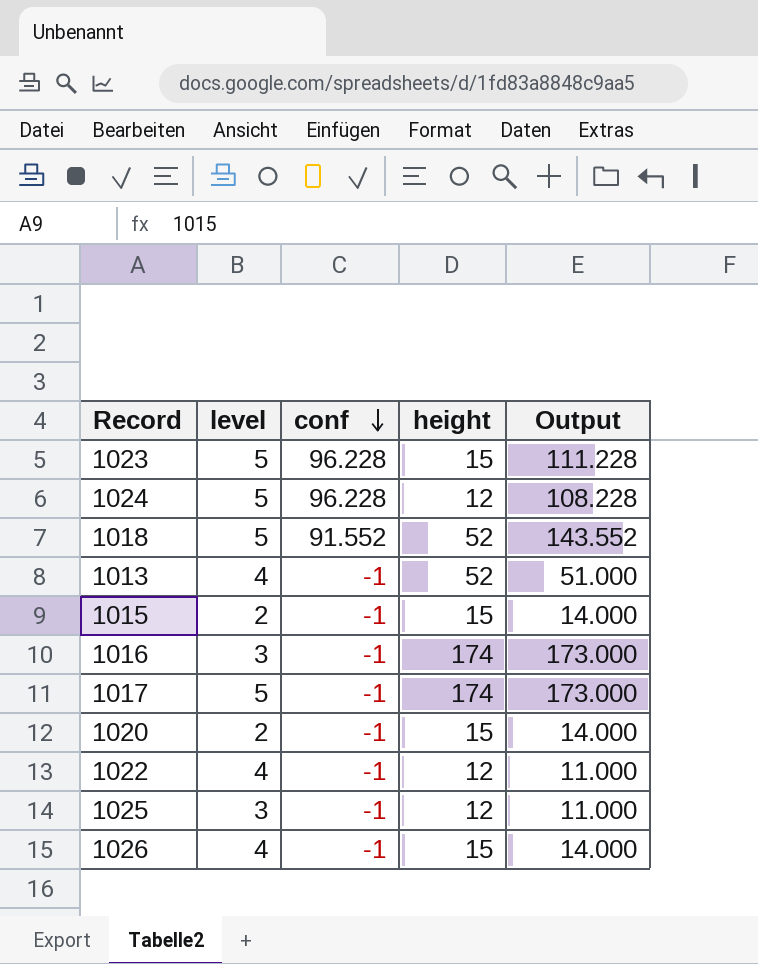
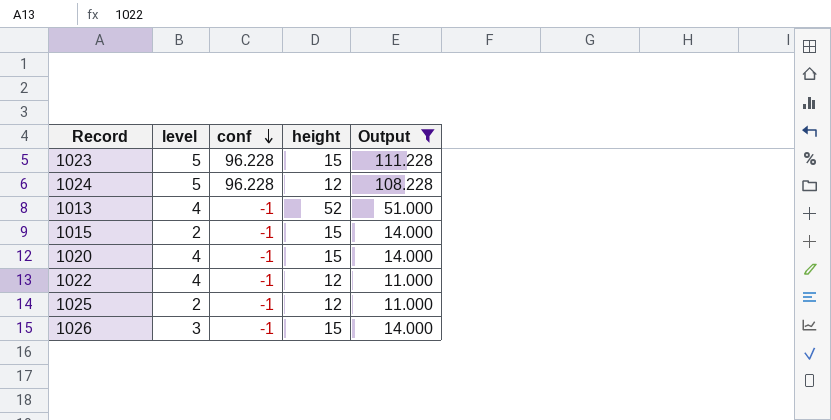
filter: none -> Output <= 111.228
1020 | level: 2 -> 4
1025 | level: 3 -> 2
1026 | level: 4 -> 3

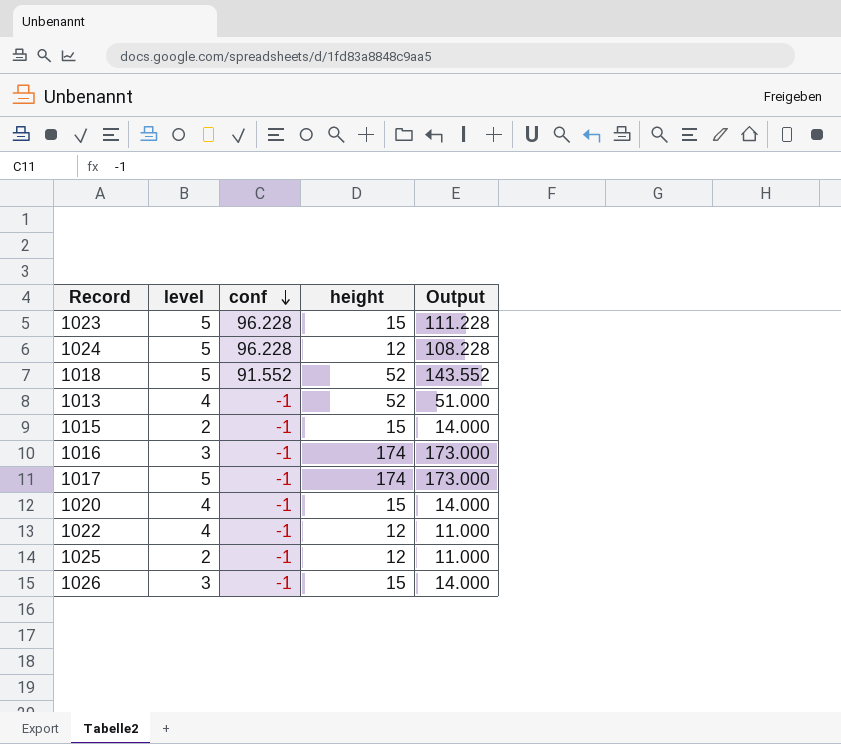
filter: Output <= 111.228 -> none

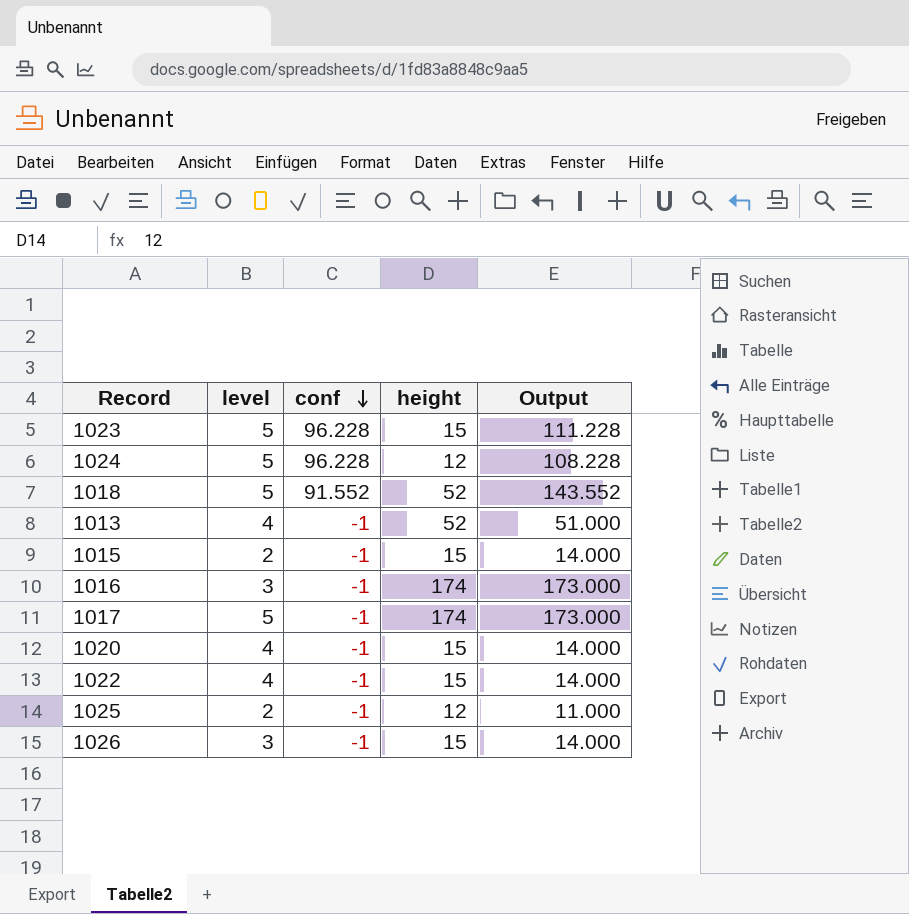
1022 | height: 12 -> 15
1022 | Output: 11.000 -> 14.000

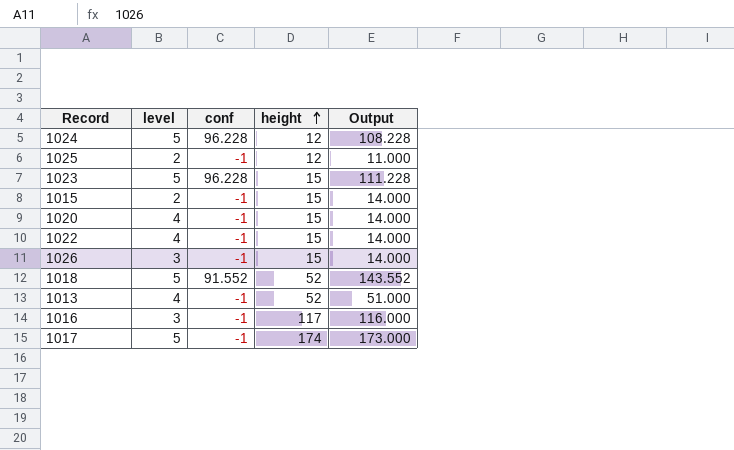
row order: conf descending -> height ascending
1016 | height: 174 -> 117
1016 | Output: 173.000 -> 116.000

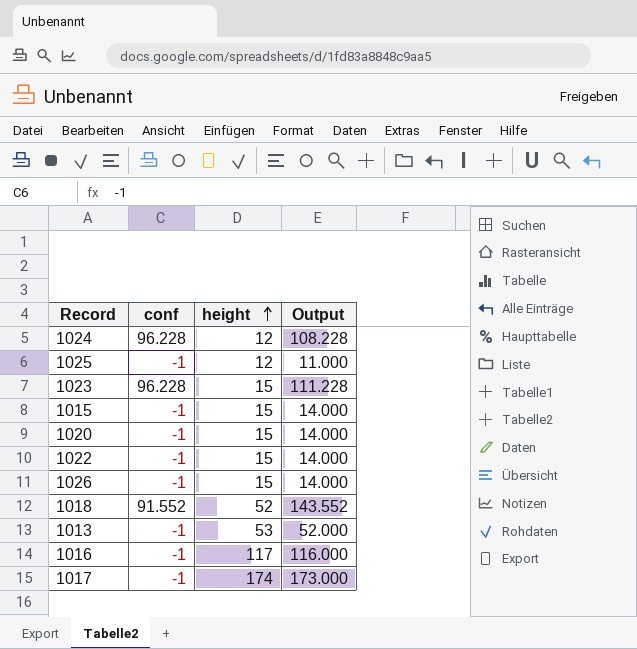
column level | position: 2 -> none
1013 | height: 52 -> 53
1013 | Output: 51.000 -> 52.000

